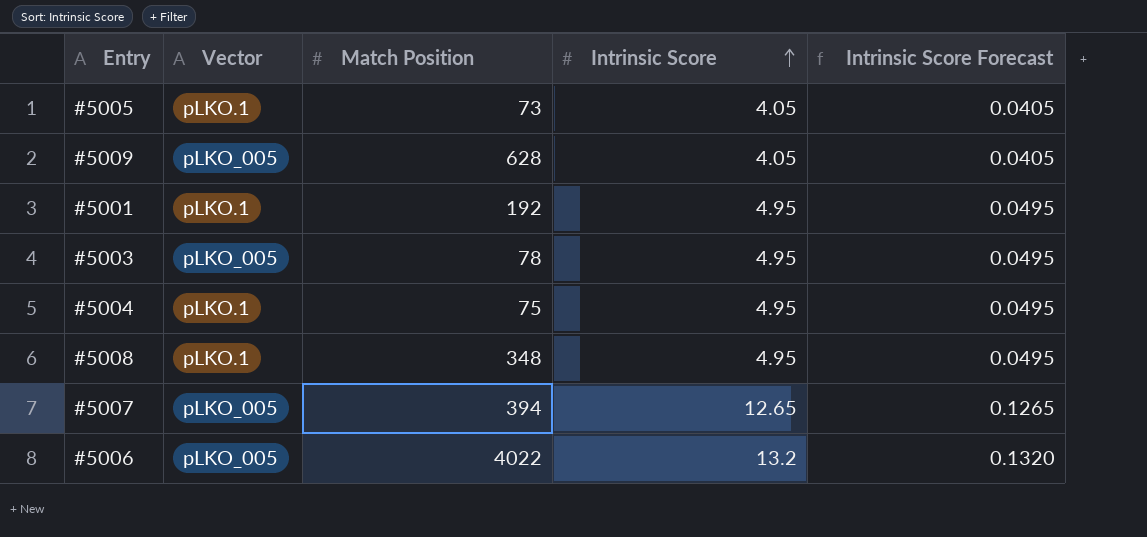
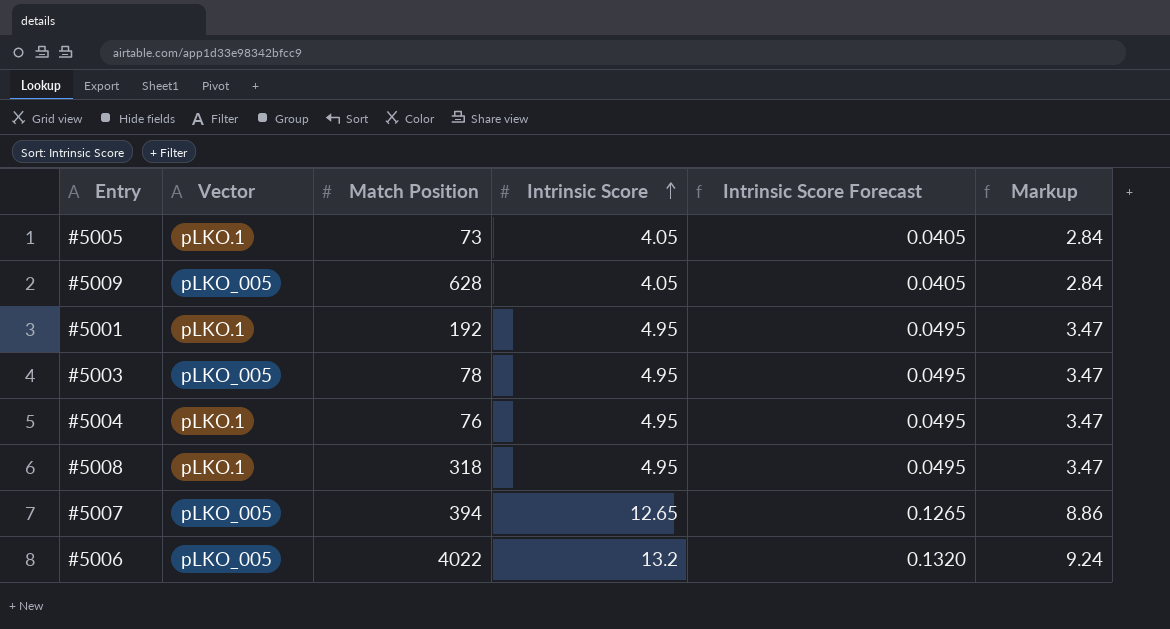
column Markup | formula: none -> [Intrinsic Score] * 0.7
#5004 | Match Position: 75 -> 76
#5008 | Match Position: 348 -> 318

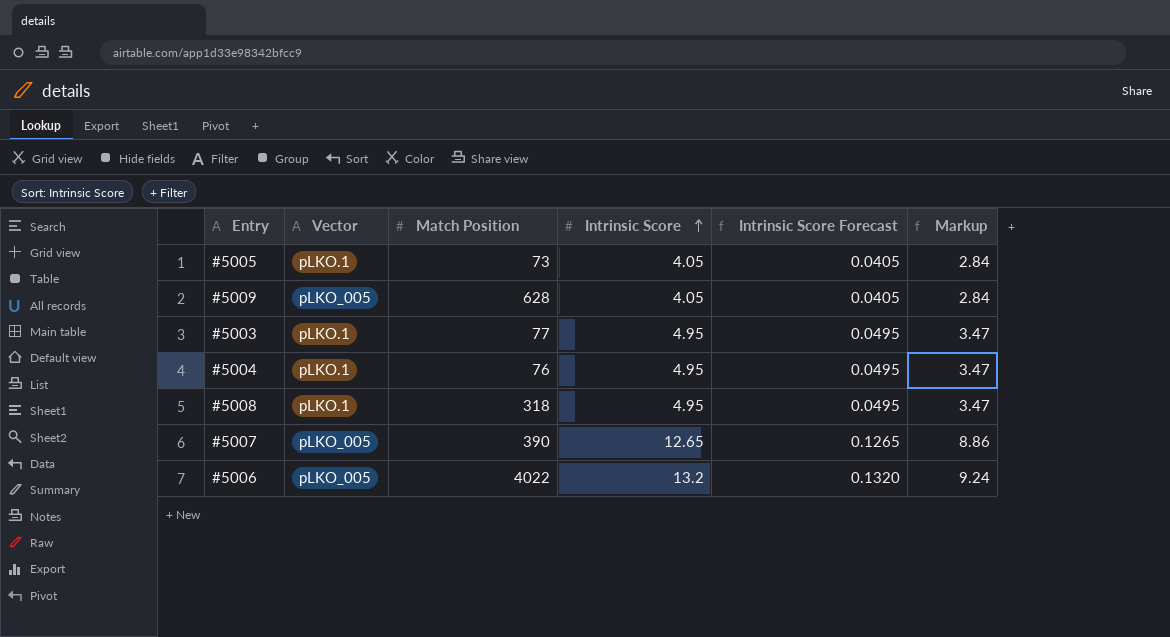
row #5001: pLKO.1 | 192 | 4.95 | 0.0495 | 3.47 -> none
#5003 | Vector: pLKO_005 -> pLKO.1
#5003 | Match Position: 78 -> 77
#5007 | Match Position: 394 -> 390

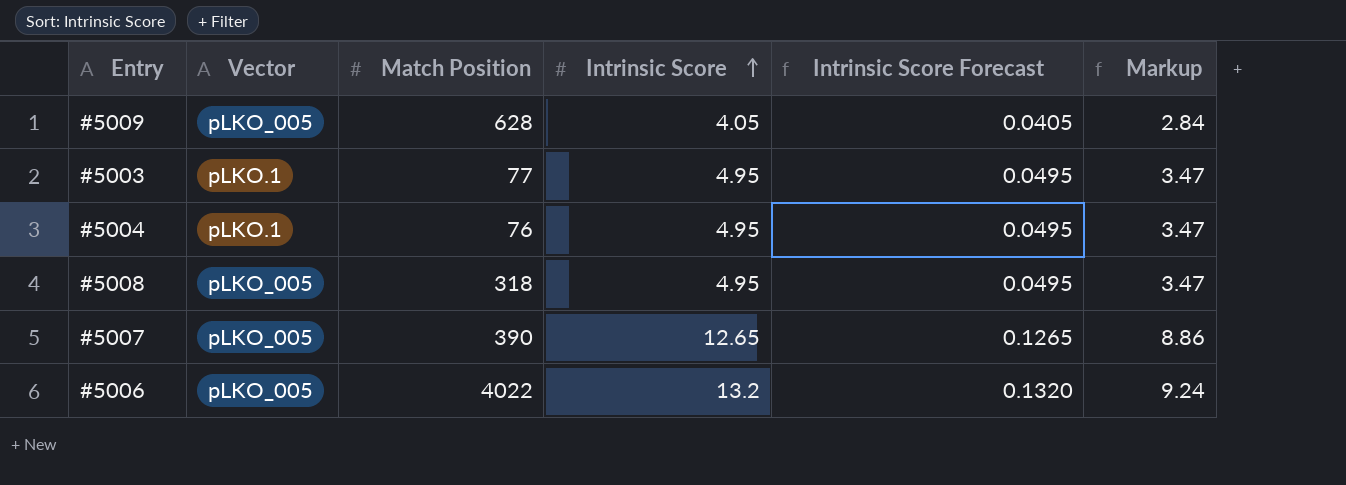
row #5005: pLKO.1 | 73 | 4.05 | 0.0405 | 2.84 -> none
#5008 | Vector: pLKO.1 -> pLKO_005

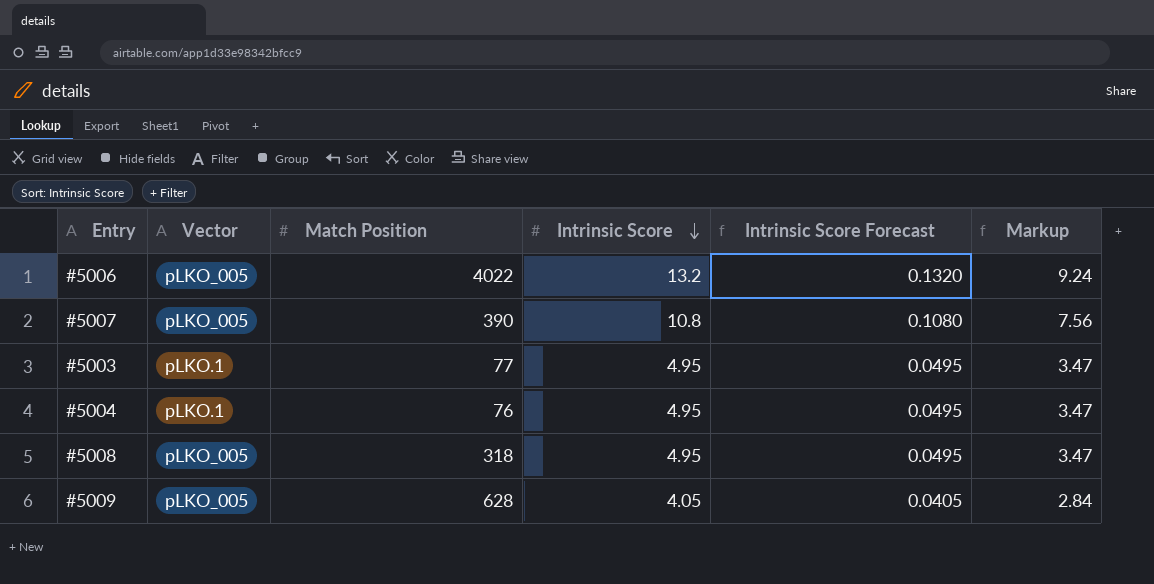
row order: Intrinsic Score ascending -> Intrinsic Score descending
#5007 | Intrinsic Score: 12.65 -> 10.8
#5007 | Intrinsic Score Forecast: 0.1265 -> 0.1080
#5007 | Markup: 8.86 -> 7.56

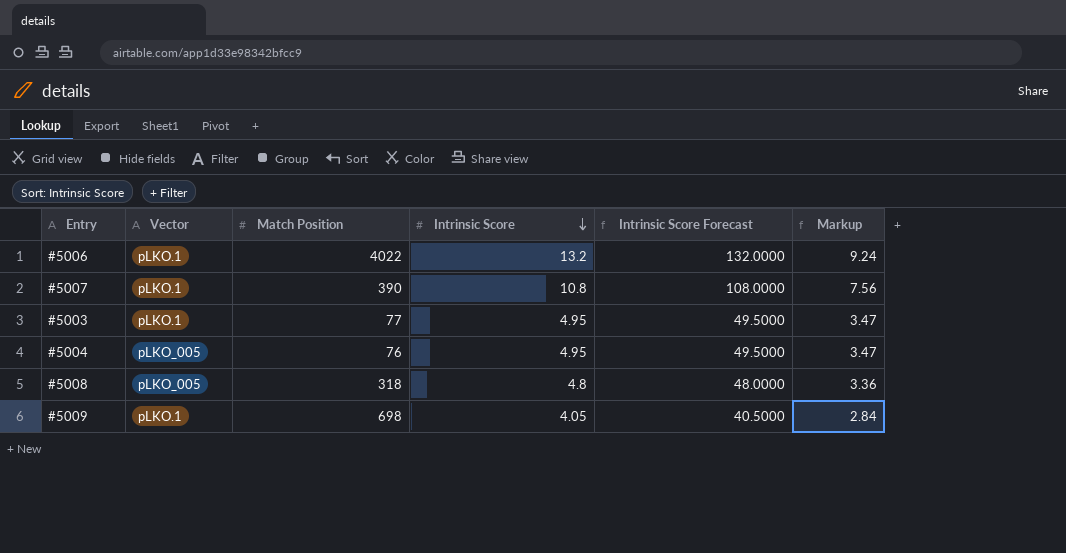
column Intrinsic Score Forecast | formula: [Intrinsic Score] * 0.01 -> [Intrinsic Score] * 10
#5006 | Vector: pLKO_005 -> pLKO.1
#5007 | Vector: pLKO_005 -> pLKO.1
#5004 | Vector: pLKO.1 -> pLKO_005
#5008 | Intrinsic Score: 4.95 -> 4.8
#5008 | Markup: 3.47 -> 3.36
#5009 | Vector: pLKO_005 -> pLKO.1
#5009 | Match Position: 628 -> 698

